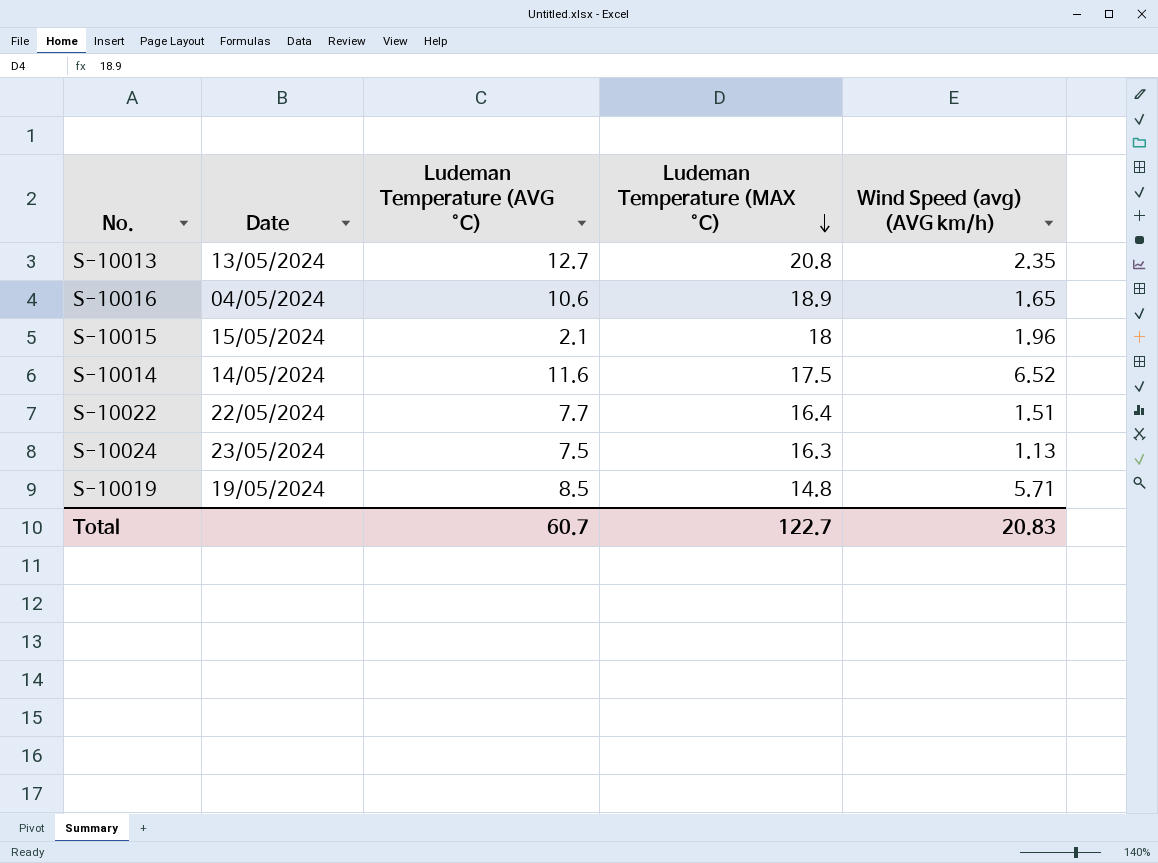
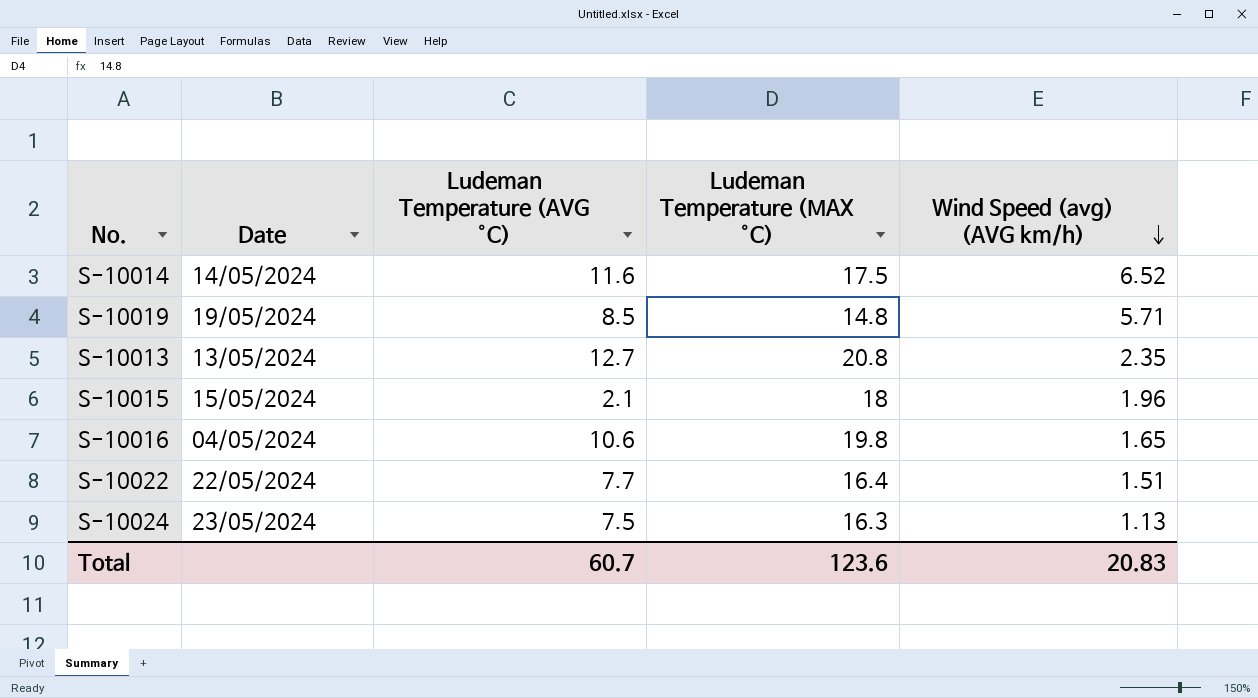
row order: Ludeman Temperature (MAX °C) descending -> Wind Speed (avg) (AVG km/h) descending
S-10016 | Ludeman Temperature (MAX °C): 18.9 -> 19.8
Total | Ludeman Temperature (MAX °C): 122.7 -> 123.6

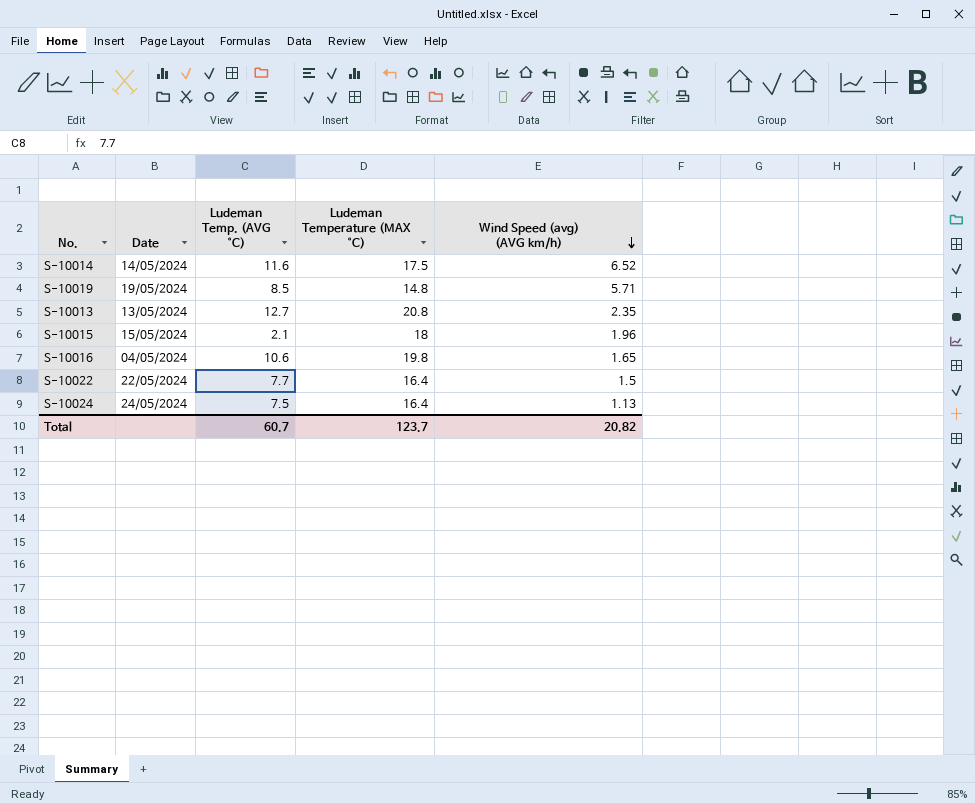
column name: Ludeman Temperature (AVG °C) -> Ludeman Temp. (AVG °C)
S-10022 | Wind Speed (avg) (AVG km/h): 1.51 -> 1.5
S-10024 | Date: 23/05/2024 -> 24/05/2024
S-10024 | Ludeman Temperature (MAX °C): 16.3 -> 16.4
Total | Ludeman Temperature (MAX °C): 123.6 -> 123.7
Total | Wind Speed (avg) (AVG km/h): 20.83 -> 20.82

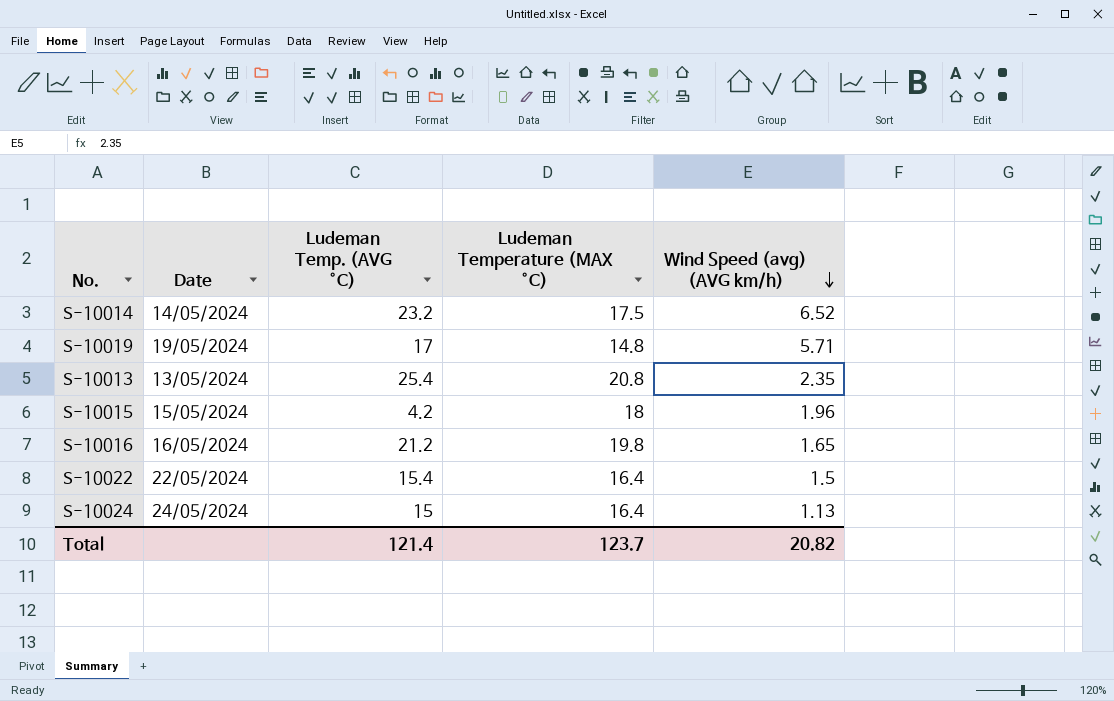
S-10014 | Ludeman Temp. (AVG °C): 11.6 -> 23.2
S-10019 | Ludeman Temp. (AVG °C): 8.5 -> 17
S-10013 | Ludeman Temp. (AVG °C): 12.7 -> 25.4
S-10015 | Ludeman Temp. (AVG °C): 2.1 -> 4.2
S-10016 | Date: 04/05/2024 -> 16/05/2024
S-10016 | Ludeman Temp. (AVG °C): 10.6 -> 21.2
S-10022 | Ludeman Temp. (AVG °C): 7.7 -> 15.4
S-10024 | Ludeman Temp. (AVG °C): 7.5 -> 15
Total | Ludeman Temp. (AVG °C): 60.7 -> 121.4

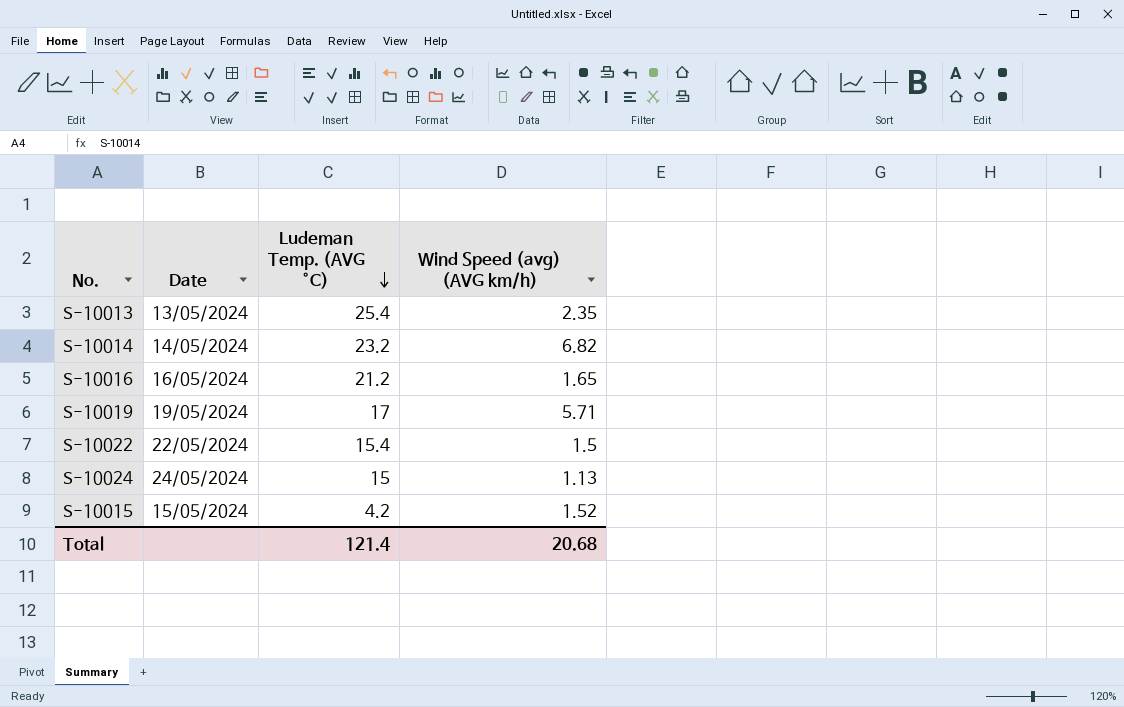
row order: Wind Speed (avg) (AVG km/h) descending -> Ludeman Temp. (AVG °C) descending
column Ludeman Temperature (MAX °C) | position: 4 -> none
S-10014 | Wind Speed (avg) (AVG km/h): 6.52 -> 6.82
S-10015 | Wind Speed (avg) (AVG km/h): 1.96 -> 1.52
Total | Wind Speed (avg) (AVG km/h): 20.82 -> 20.68

